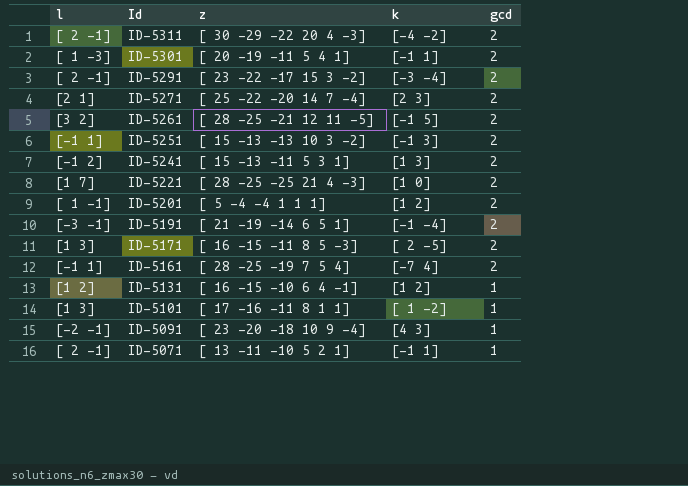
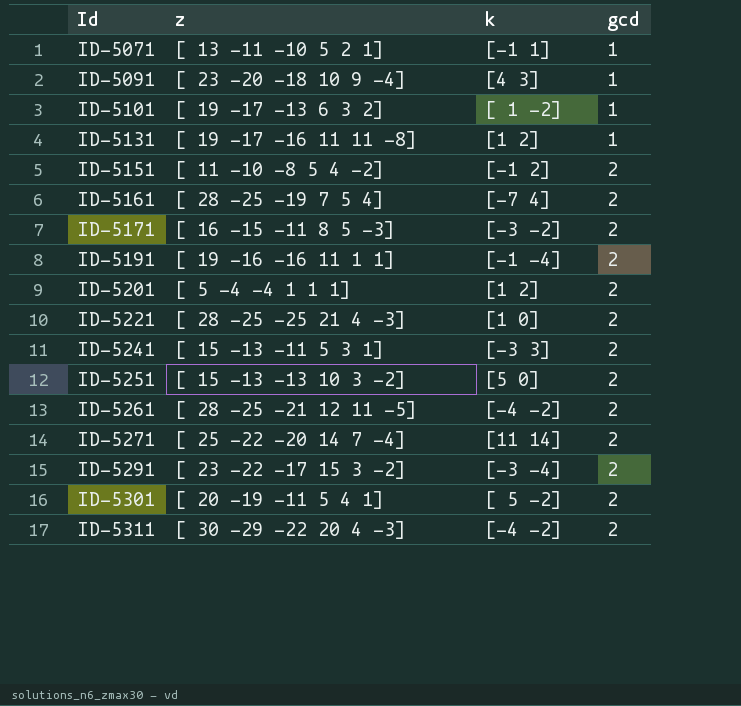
row order: Id descending -> Id ascending
column l | position: 1 -> none
ID-5101 | z: [ 17 -16 -11 8 1 1] -> [ 19 -17 -13 6 3 2]
ID-5131 | z: [ 16 -15 -10 6 4 -1] -> [ 19 -17 -16 11 11 -8]
row ID-5151: none -> [ 11 -10 -8 5 4 -2] | [-1 2] | 2
ID-5171 | k: [ 2 -5] -> [-3 -2]
ID-5191 | z: [ 21 -19 -14 6 5 1] -> [ 19 -16 -16 11 1 1]
ID-5241 | k: [1 3] -> [-3 3]
ID-5251 | k: [-1 3] -> [5 0]
ID-5261 | k: [-1 5] -> [-4 -2]
ID-5271 | k: [2 3] -> [11 14]
ID-5301 | k: [-1 1] -> [ 5 -2]

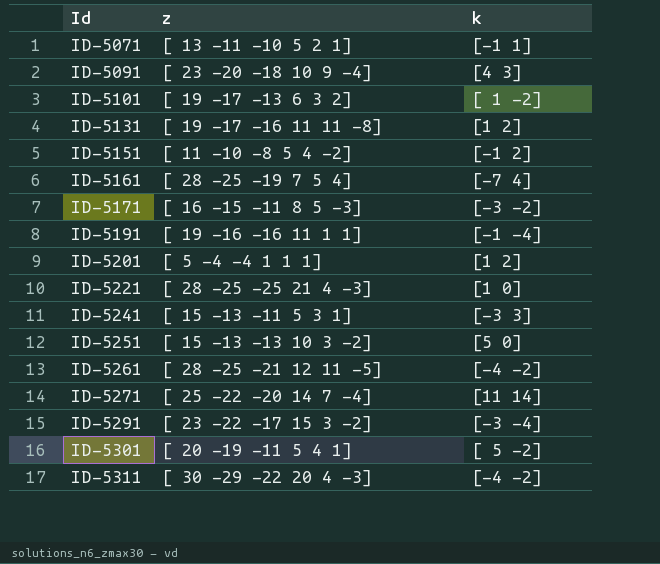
column gcd | position: 4 -> none

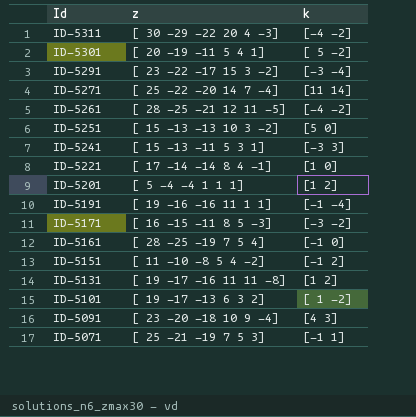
row order: Id ascending -> Id descending
ID-5221 | z: [ 28 -25 -25 21 4 -3] -> [ 17 -14 -14 8 4 -1]
ID-5161 | k: [-7 4] -> [-1 0]
ID-5071 | z: [ 13 -11 -10 5 2 1] -> [ 25 -21 -19 7 5 3]

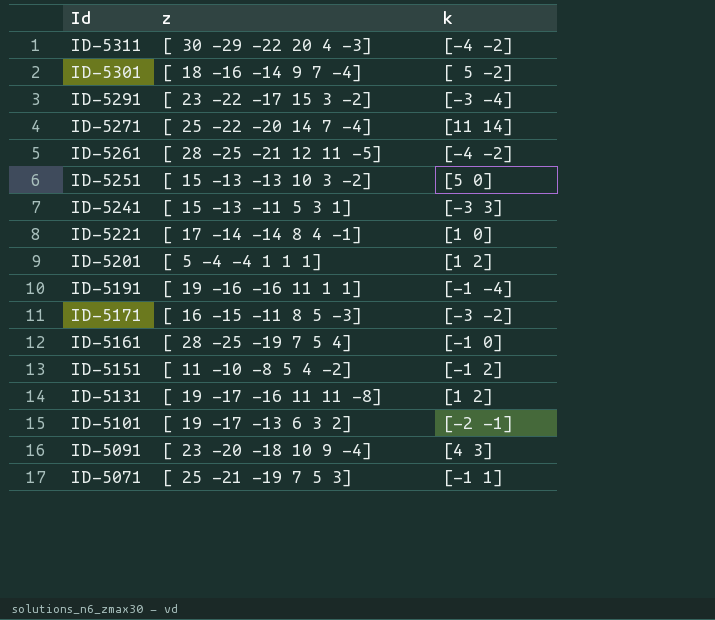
ID-5301 | z: [ 20 -19 -11 5 4 1] -> [ 18 -16 -14 9 7 -4]
ID-5101 | k: [ 1 -2] -> [-2 -1]

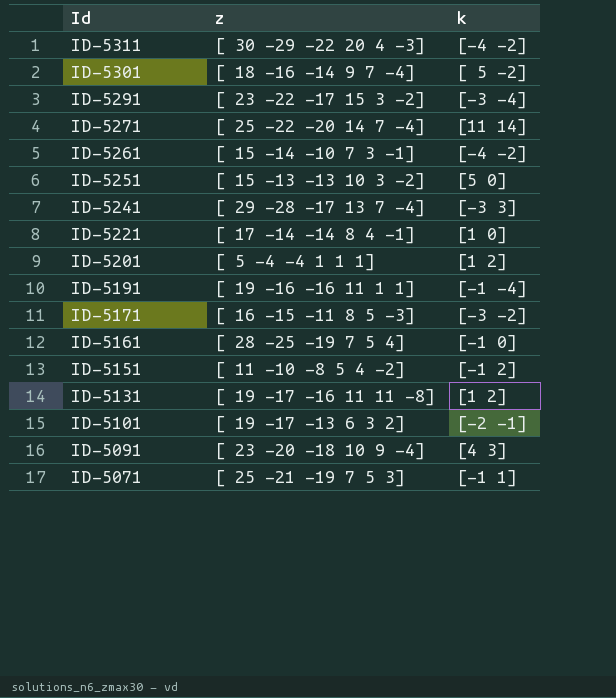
ID-5261 | z: [ 28 -25 -21 12 11 -5] -> [ 15 -14 -10 7 3 -1]
ID-5241 | z: [ 15 -13 -11 5 3 1] -> [ 29 -28 -17 13 7 -4]

